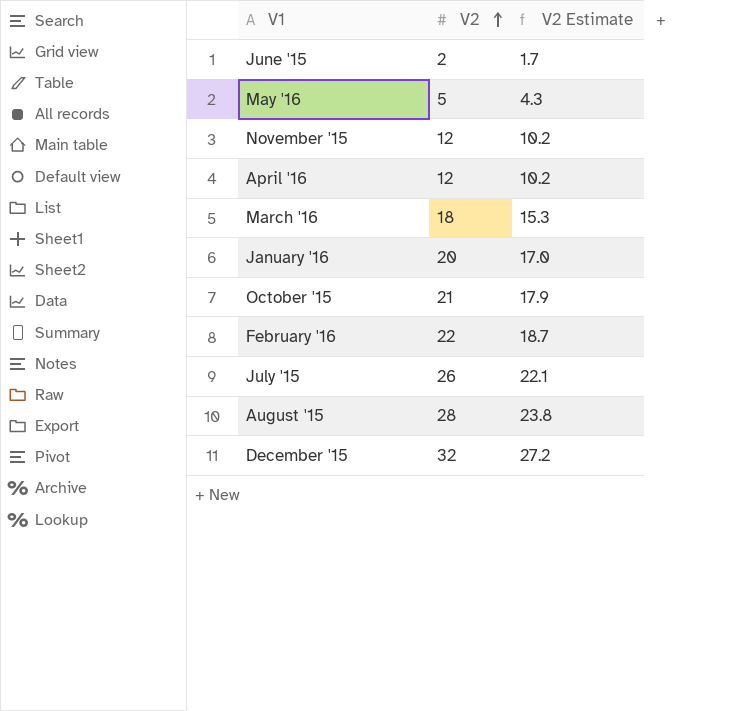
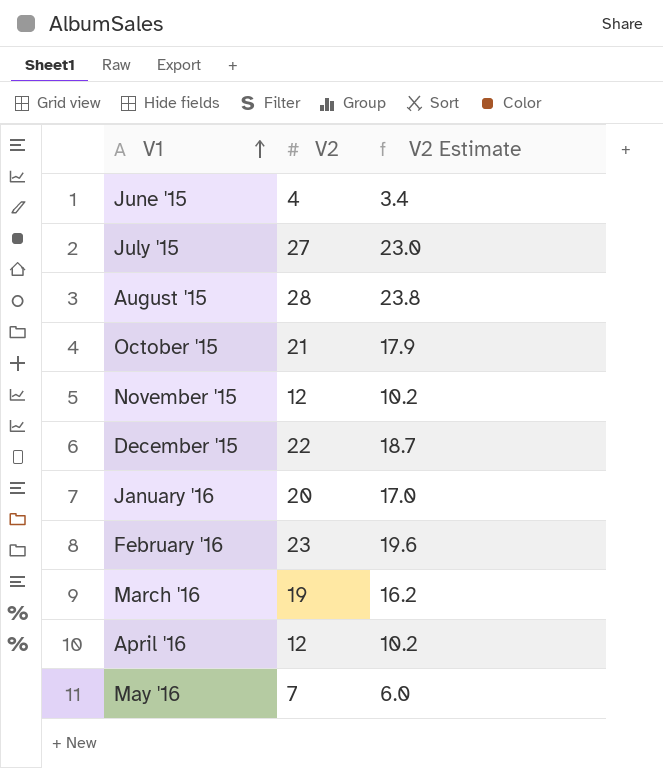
row order: V2 ascending -> V1 ascending
June '15 | V2: 2 -> 4
June '15 | V2 Estimate: 1.7 -> 3.4
July '15 | V2: 26 -> 27
July '15 | V2 Estimate: 22.1 -> 23.0
December '15 | V2: 32 -> 22
December '15 | V2 Estimate: 27.2 -> 18.7
February '16 | V2: 22 -> 23
February '16 | V2 Estimate: 18.7 -> 19.6
March '16 | V2: 18 -> 19
March '16 | V2 Estimate: 15.3 -> 16.2
May '16 | V2: 5 -> 7
May '16 | V2 Estimate: 4.3 -> 6.0

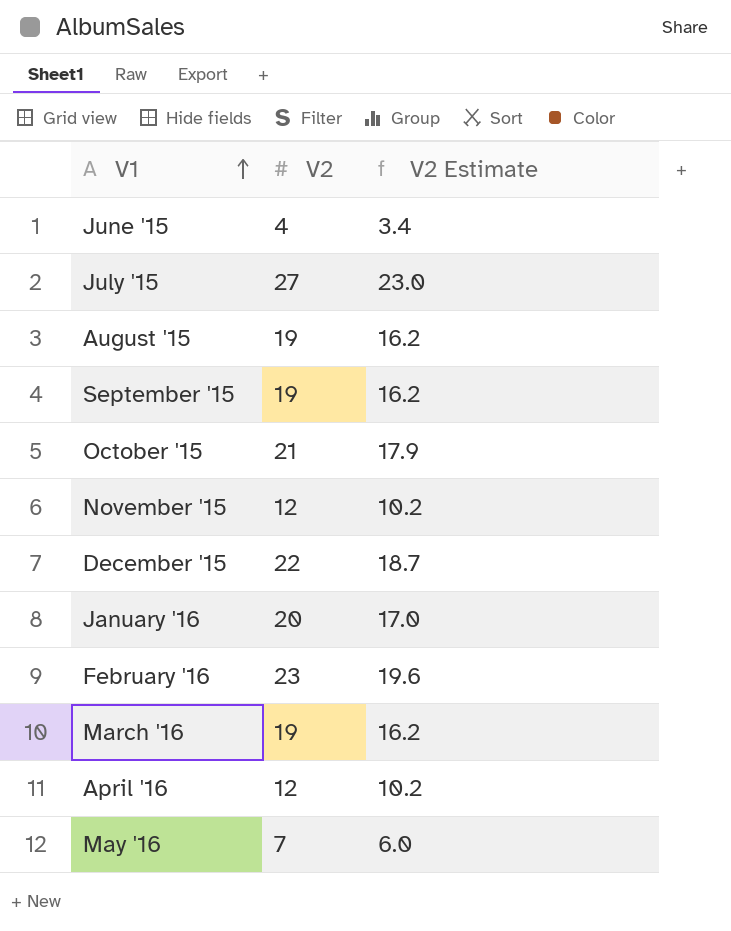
August '15 | V2: 28 -> 19
August '15 | V2 Estimate: 23.8 -> 16.2
row September '15: none -> 19 | 16.2

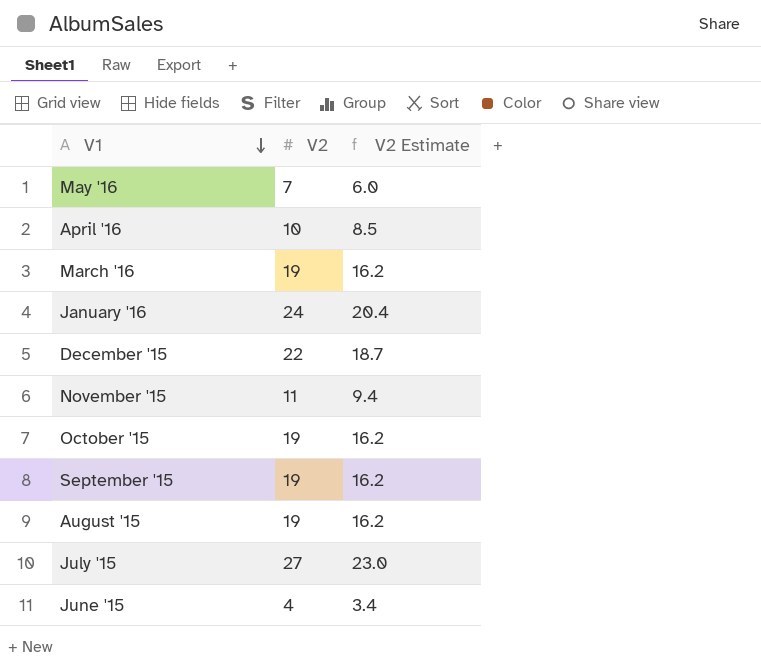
row order: V1 ascending -> V1 descending
row February '16: 23 | 19.6 -> none
April '16 | V2: 12 -> 10
April '16 | V2 Estimate: 10.2 -> 8.5
January '16 | V2: 20 -> 24
January '16 | V2 Estimate: 17.0 -> 20.4
November '15 | V2: 12 -> 11
November '15 | V2 Estimate: 10.2 -> 9.4
October '15 | V2: 21 -> 19
October '15 | V2 Estimate: 17.9 -> 16.2

